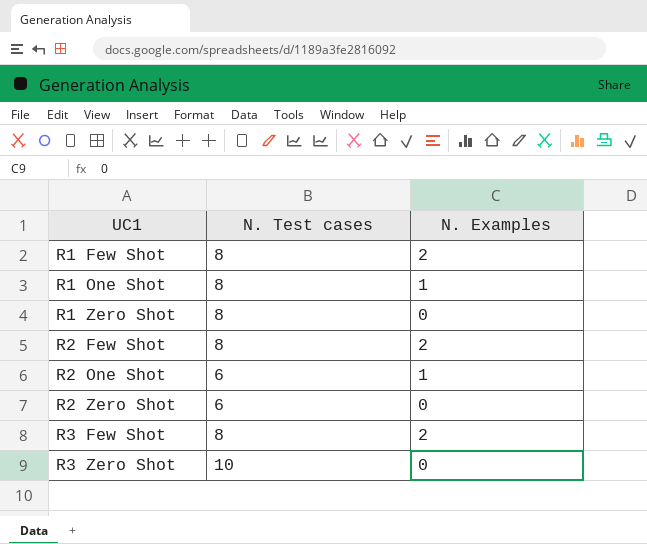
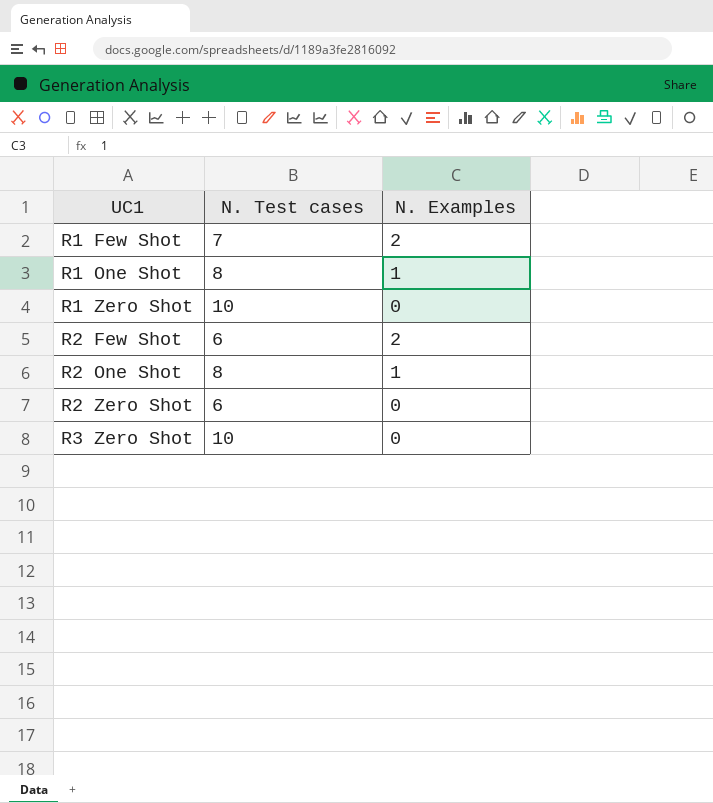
row R3 Few Shot: 8 | 2 -> none
R1 Few Shot | N. Test cases: 8 -> 7
R1 Zero Shot | N. Test cases: 8 -> 10
R2 Few Shot | N. Test cases: 8 -> 6
R2 One Shot | N. Test cases: 6 -> 8

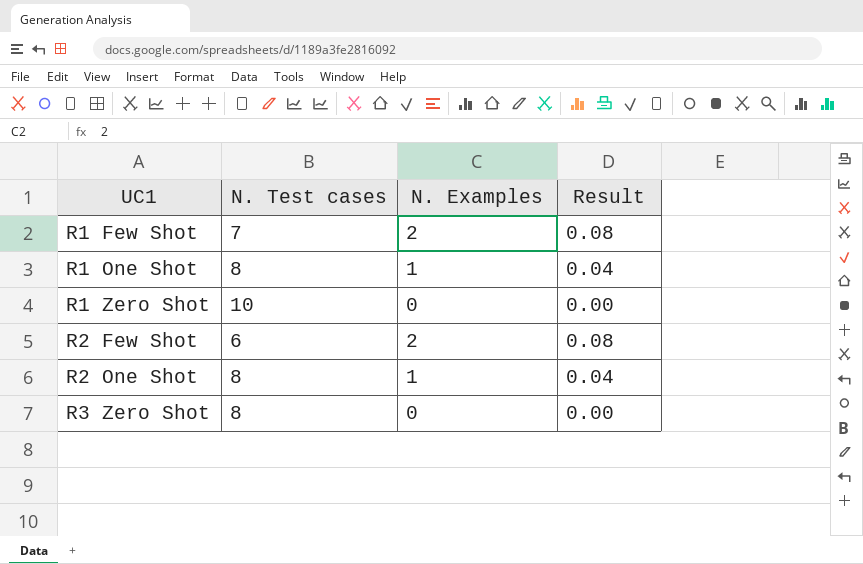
column Result | formula: none -> [N. Examples] * 0.04
row R2 Zero Shot: 6 | 0 -> none
R3 Zero Shot | N. Test cases: 10 -> 8

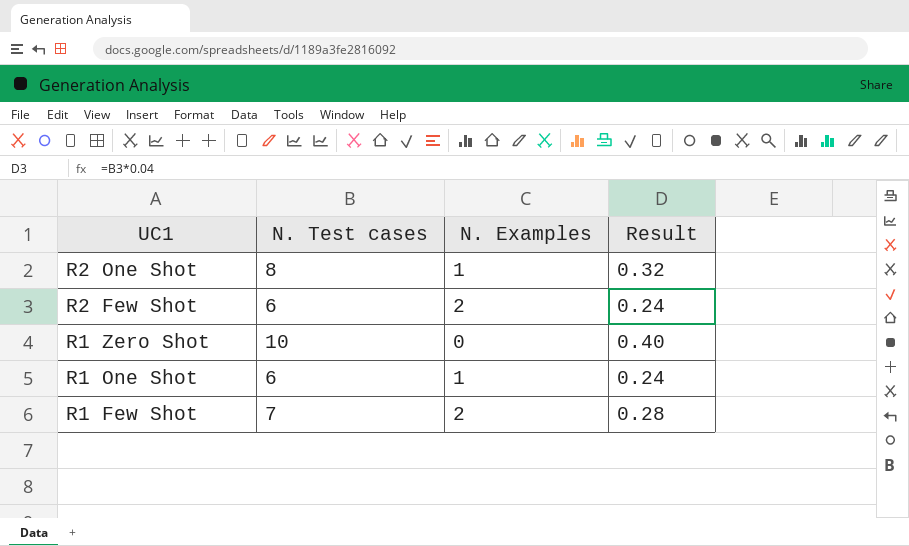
row order: UC1 ascending -> UC1 descending
column Result | formula: [N. Examples] * 0.04 -> [N. Test cases] * 0.04
row R3 Zero Shot: 8 | 0 | 0.00 -> none
R1 One Shot | N. Test cases: 8 -> 6

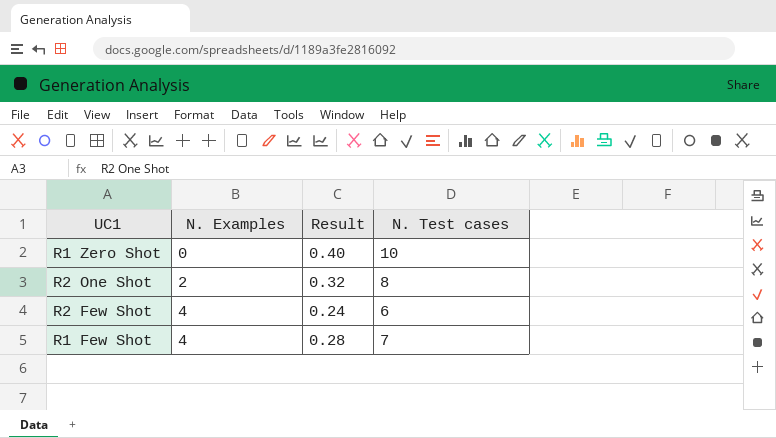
row order: UC1 descending -> N. Examples ascending
column N. Test cases | position: 2 -> 4
row R1 One Shot: 6 | 1 | 0.24 -> none
R2 One Shot | N. Examples: 1 -> 2
R2 Few Shot | N. Examples: 2 -> 4
R1 Few Shot | N. Examples: 2 -> 4

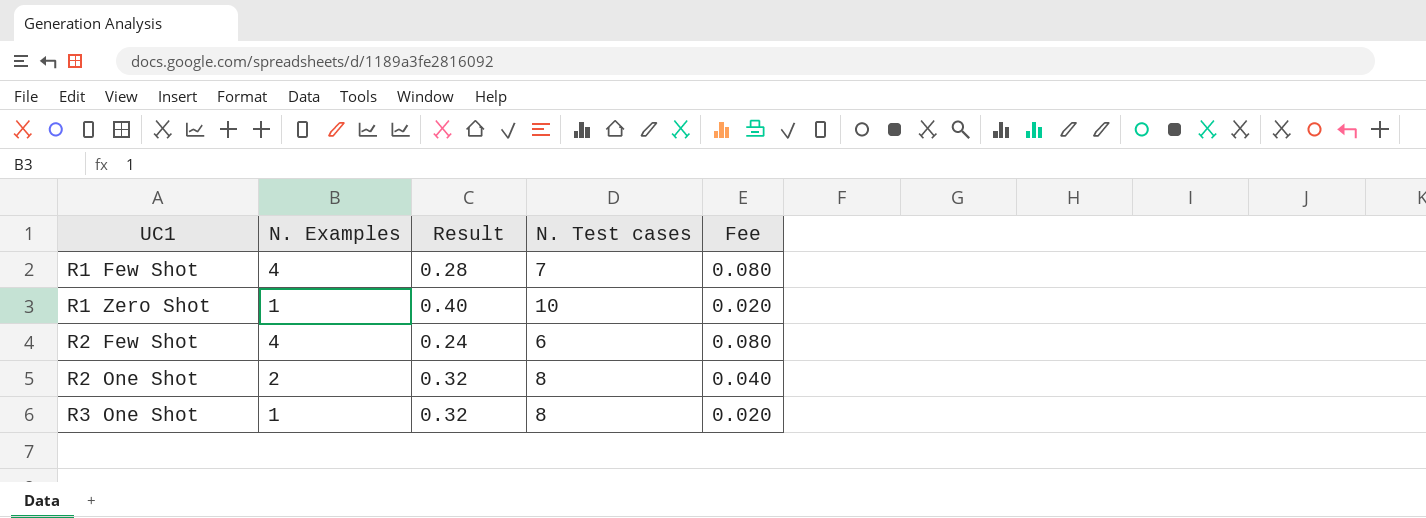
row order: N. Examples ascending -> UC1 ascending
column Fee | formula: none -> [N. Examples] * 0.02
R1 Zero Shot | N. Examples: 0 -> 1
row R3 One Shot: none -> 1 | 0.32 | 8 | 0.020

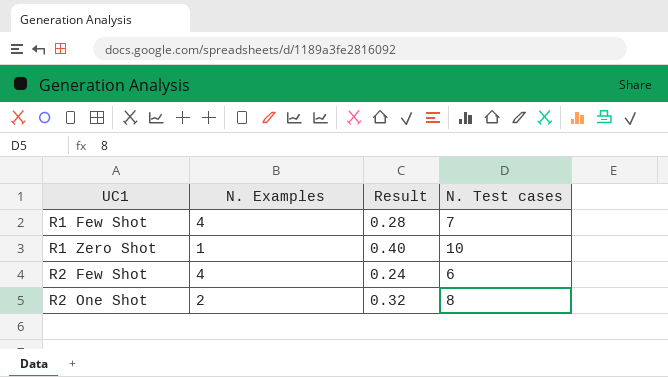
column Fee | formula: [N. Examples] * 0.02 -> none
row R3 One Shot: 1 | 0.32 | 8 | 0.020 -> none

